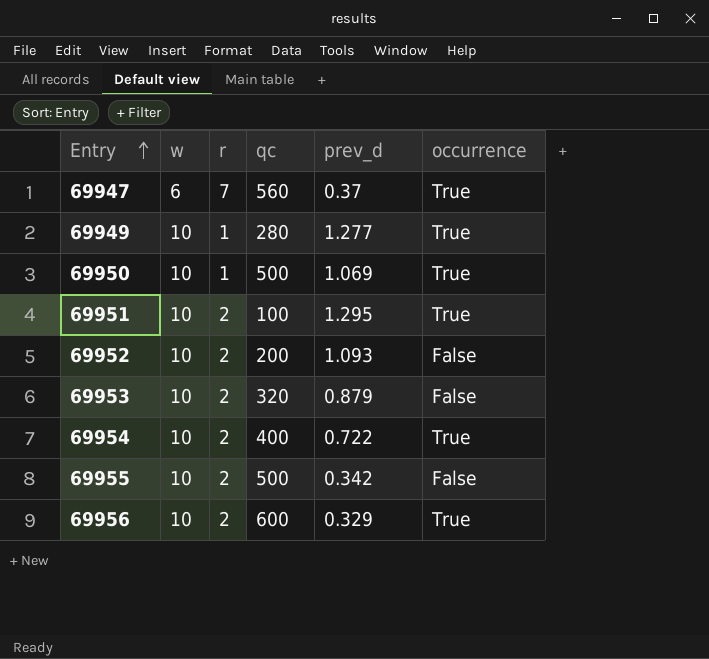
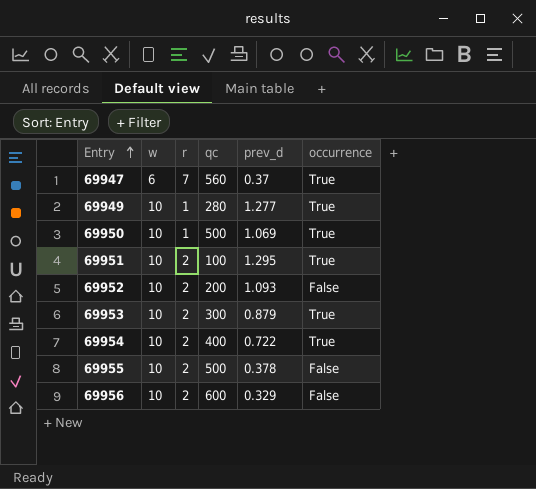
69953 | qc: 320 -> 300
69953 | occurrence: False -> True
69955 | prev_d: 0.342 -> 0.378
69956 | occurrence: True -> False

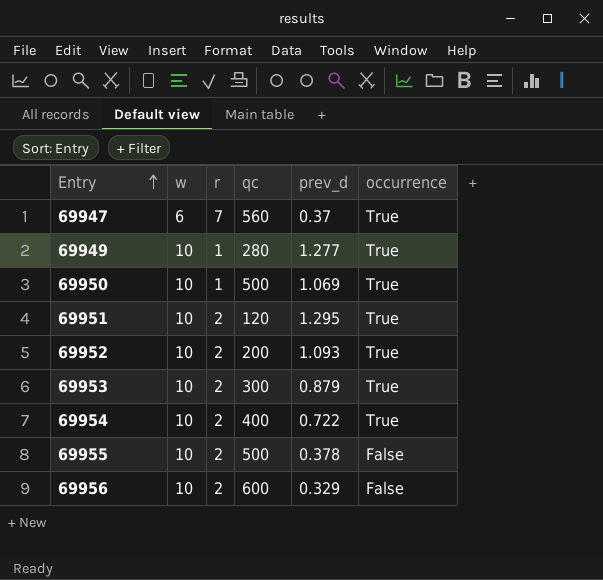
69951 | qc: 100 -> 120
69952 | occurrence: False -> True

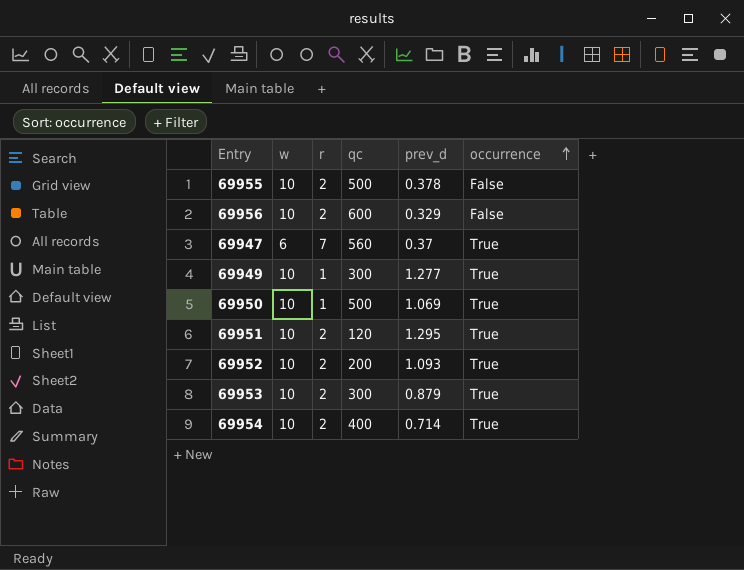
row order: Entry ascending -> occurrence ascending
69949 | qc: 280 -> 300
69954 | prev_d: 0.722 -> 0.714

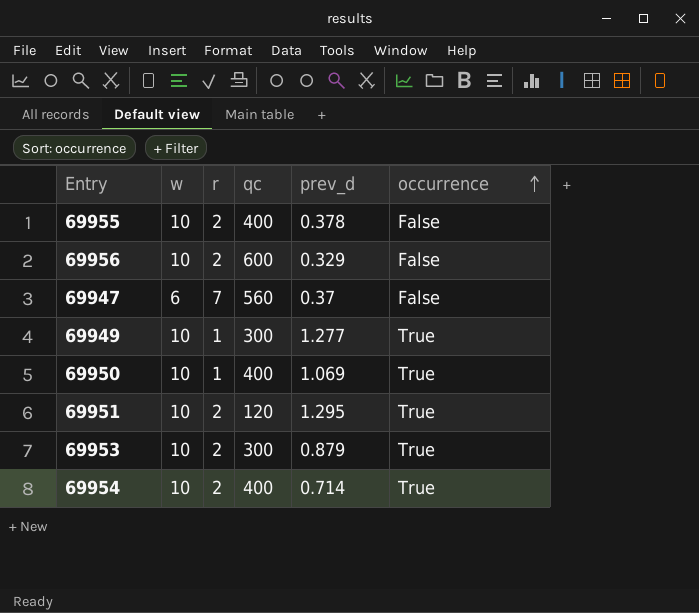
row 69952: 10 | 2 | 200 | 1.093 | True -> none
69955 | qc: 500 -> 400
69947 | occurrence: True -> False
69950 | qc: 500 -> 400

